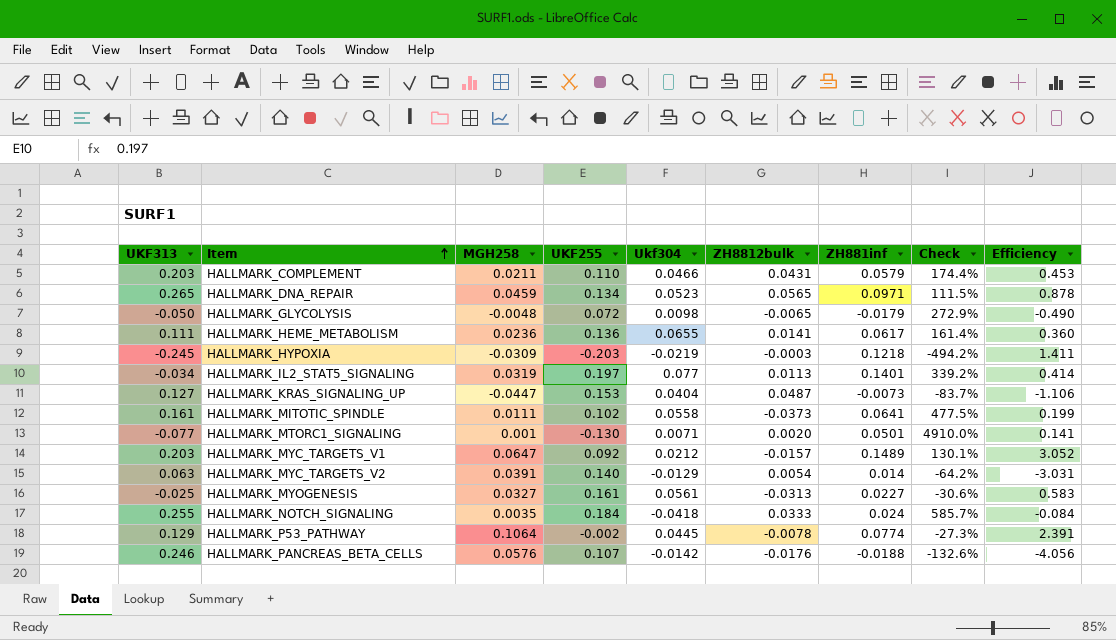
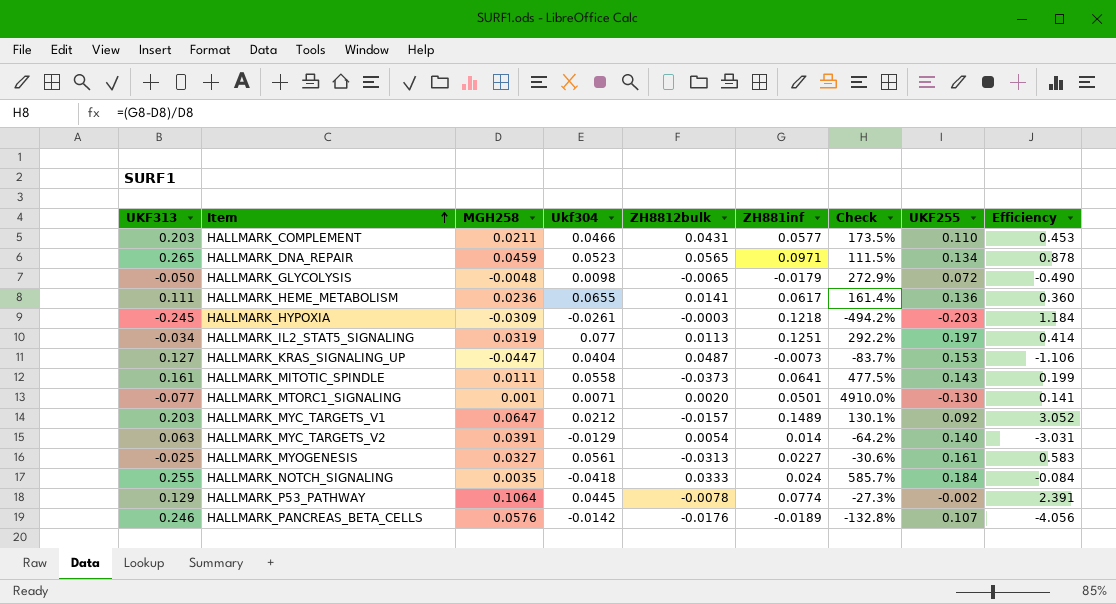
column UKF255 | position: 4 -> 8
HALLMARK_COMPLEMENT | ZH881inf: 0.0579 -> 0.0577
HALLMARK_COMPLEMENT | Check: 174.4% -> 173.5%
HALLMARK_HYPOXIA | Ukf304: -0.0219 -> -0.0261
HALLMARK_HYPOXIA | Efficiency: 1.411 -> 1.184
HALLMARK_IL2_STAT5_SIGNALING | ZH881inf: 0.1401 -> 0.1251
HALLMARK_IL2_STAT5_SIGNALING | Check: 339.2% -> 292.2%
HALLMARK_MITOTIC_SPINDLE | UKF255: 0.102 -> 0.143
HALLMARK_PANCREAS_BETA_CELLS | ZH881inf: -0.0188 -> -0.0189
HALLMARK_PANCREAS_BETA_CELLS | Check: -132.6% -> -132.8%

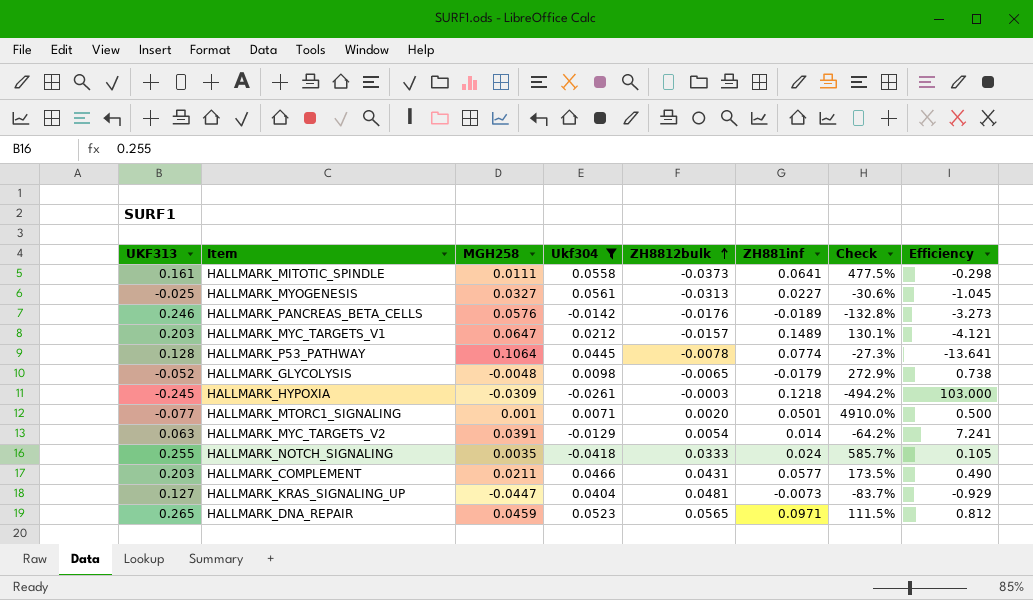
filter: none -> Ukf304 <= 0.0561
row order: Item ascending -> ZH8812bulk ascending
column UKF255 | position: 8 -> none
column Efficiency | formula: [MGH258] / [Ukf304] -> [MGH258] / [ZH8812bulk]
HALLMARK_P53_PATHWAY | UKF313: 0.129 -> 0.128
HALLMARK_GLYCOLYSIS | UKF313: -0.050 -> -0.052
HALLMARK_KRAS_SIGNALING_UP | ZH8812bulk: 0.0487 -> 0.0481

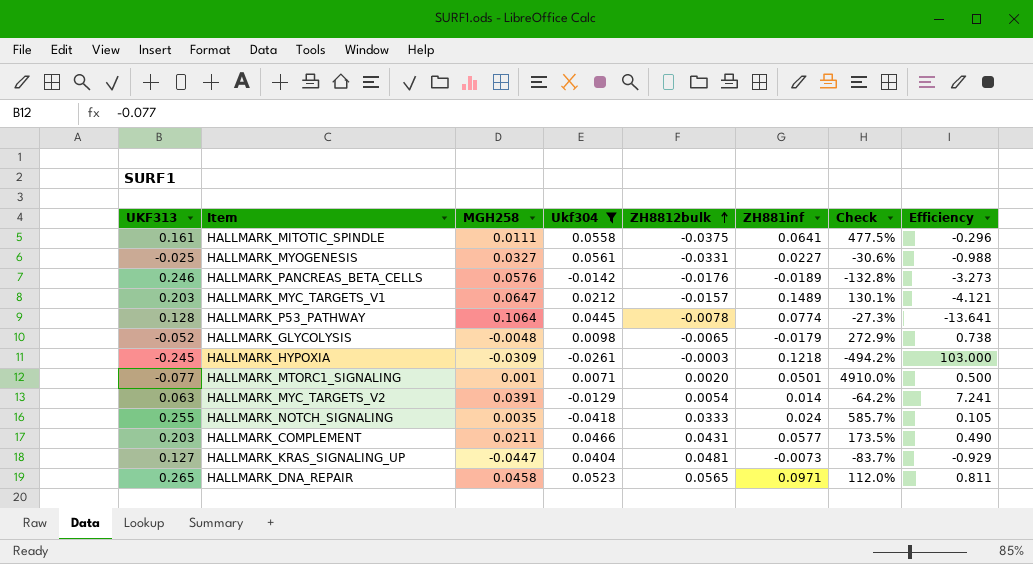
HALLMARK_MITOTIC_SPINDLE | ZH8812bulk: -0.0373 -> -0.0375
HALLMARK_MITOTIC_SPINDLE | Efficiency: -0.298 -> -0.296
HALLMARK_MYOGENESIS | ZH8812bulk: -0.0313 -> -0.0331
HALLMARK_MYOGENESIS | Efficiency: -1.045 -> -0.988
HALLMARK_DNA_REPAIR | MGH258: 0.0459 -> 0.0458
HALLMARK_DNA_REPAIR | Check: 111.5% -> 112.0%
HALLMARK_DNA_REPAIR | Efficiency: 0.812 -> 0.811

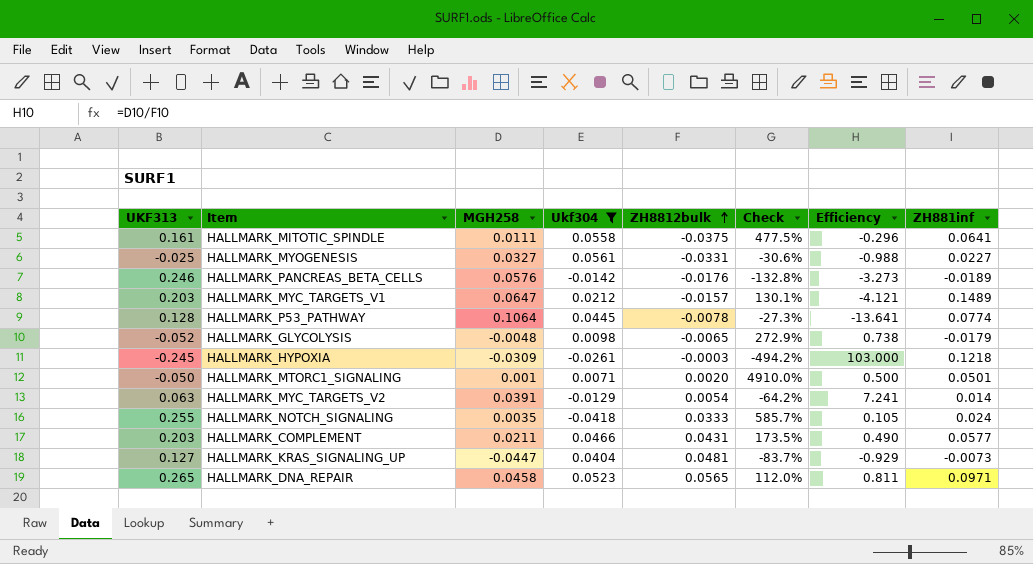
column ZH881inf | position: 6 -> 8
HALLMARK_MTORC1_SIGNALING | UKF313: -0.077 -> -0.050

